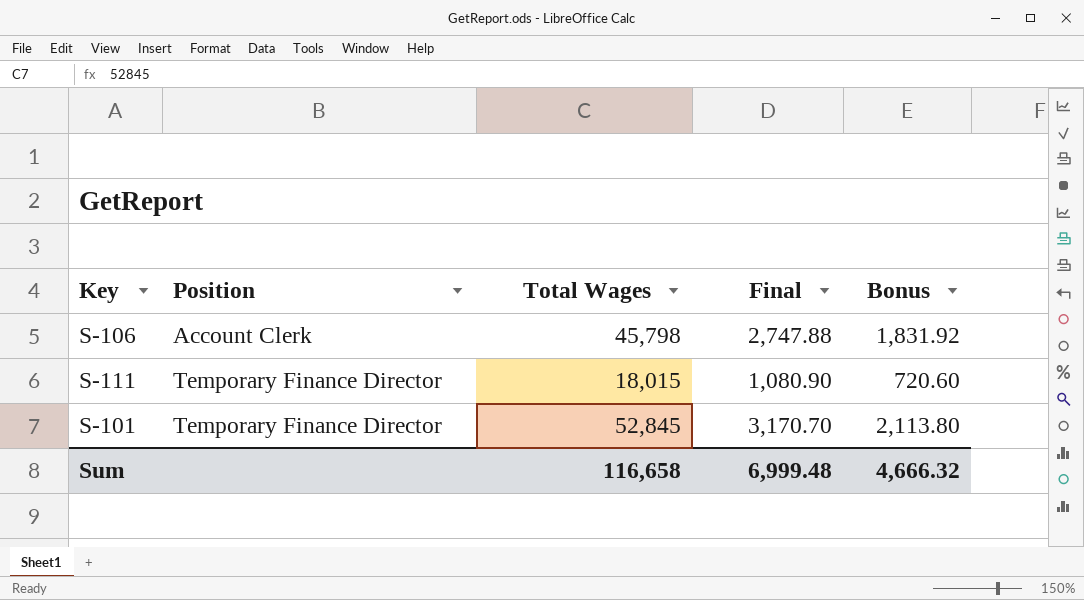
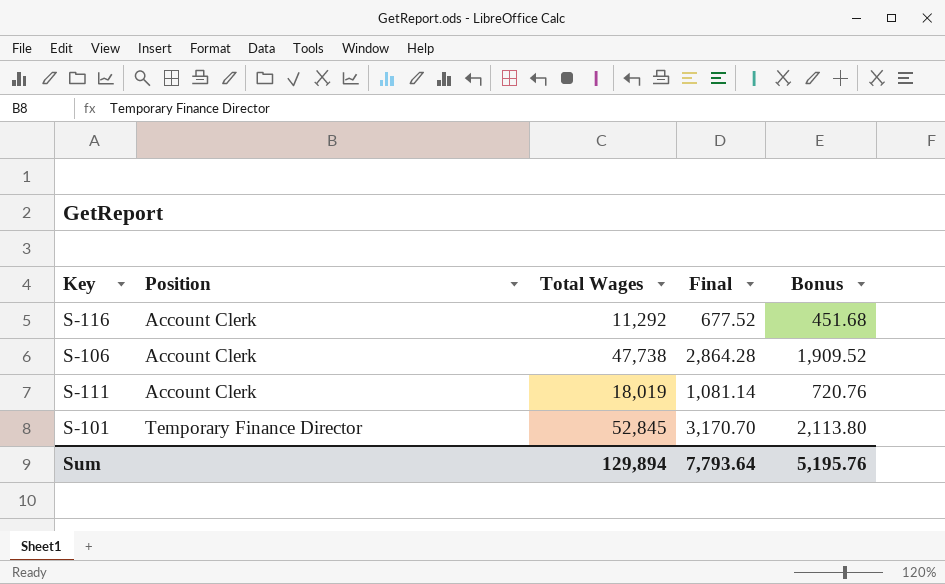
row S-116: none -> Account Clerk | 11,292 | 677.52 | 451.68
S-106 | Total Wages: 45,798 -> 47,738
S-106 | Final: 2,747.88 -> 2,864.28
S-106 | Bonus: 1,831.92 -> 1,909.52
S-111 | Position: Temporary Finance Director -> Account Clerk
S-111 | Total Wages: 18,015 -> 18,019
S-111 | Final: 1,080.90 -> 1,081.14
S-111 | Bonus: 720.60 -> 720.76
Sum | Total Wages: 116,658 -> 129,894
Sum | Final: 6,999.48 -> 7,793.64
Sum | Bonus: 4,666.32 -> 5,195.76

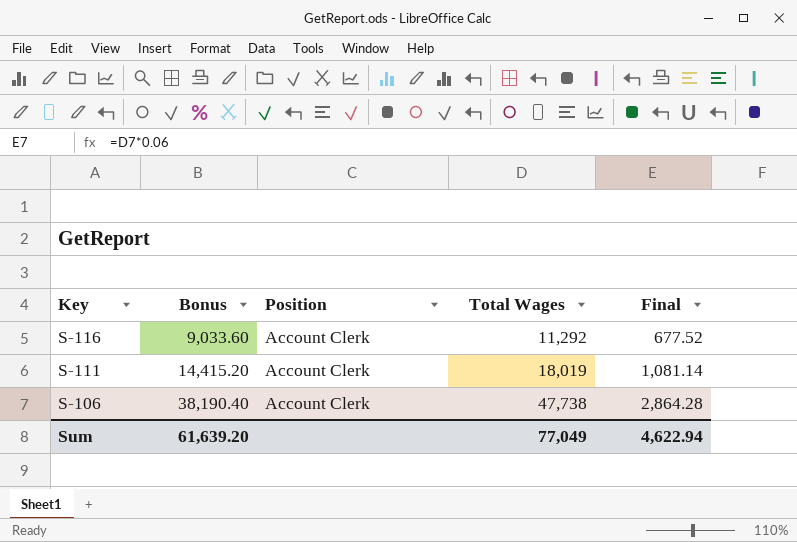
row order: Position ascending -> Key descending
column Bonus | formula: [Total Wages] * 0.04 -> [Total Wages] * 0.8
column Bonus | position: 5 -> 2
row S-101: Temporary Finance Director | 52,845 | 3,170.70 | 2,113.80 -> none
Sum | Bonus: 5,195.76 -> 61,639.20
Sum | Total Wages: 129,894 -> 77,049
Sum | Final: 7,793.64 -> 4,622.94

